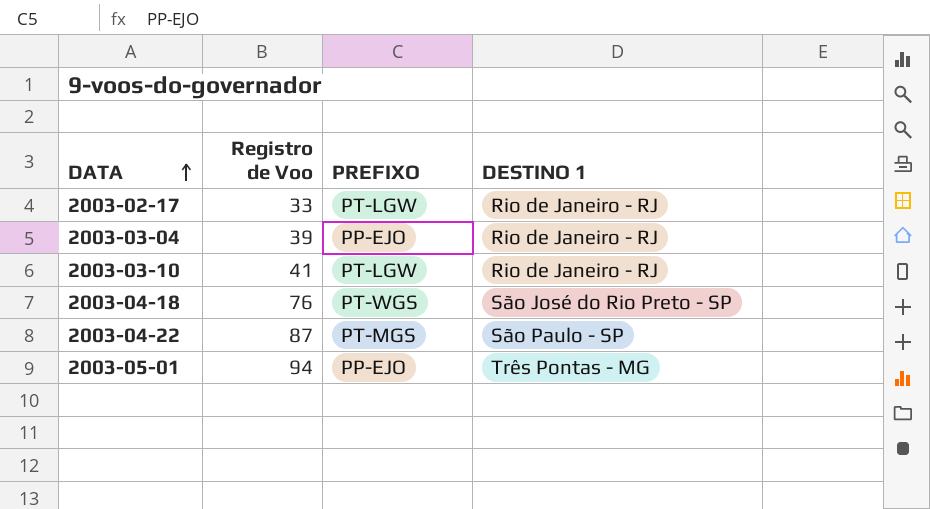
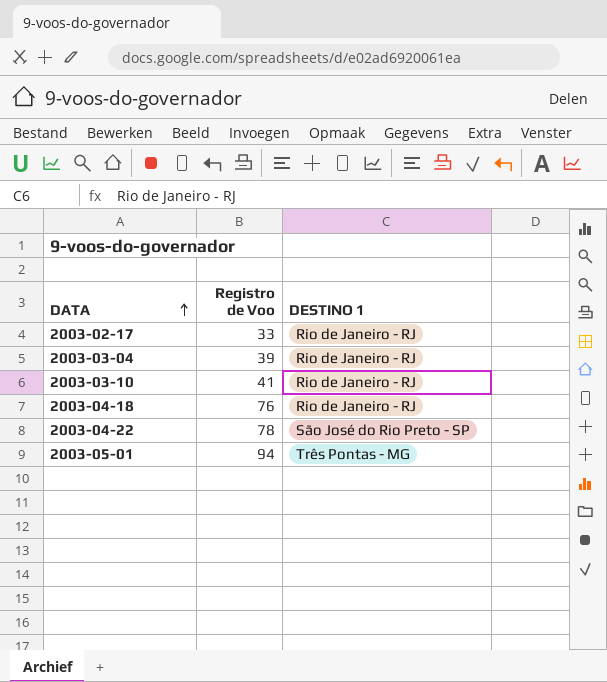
column PREFIXO | position: 3 -> none
2003-04-18 | DESTINO 1: São José do Rio Preto - SP -> Rio de Janeiro - RJ
2003-04-22 | Registro de Voo: 87 -> 78
2003-04-22 | DESTINO 1: São Paulo - SP -> São José do Rio Preto - SP

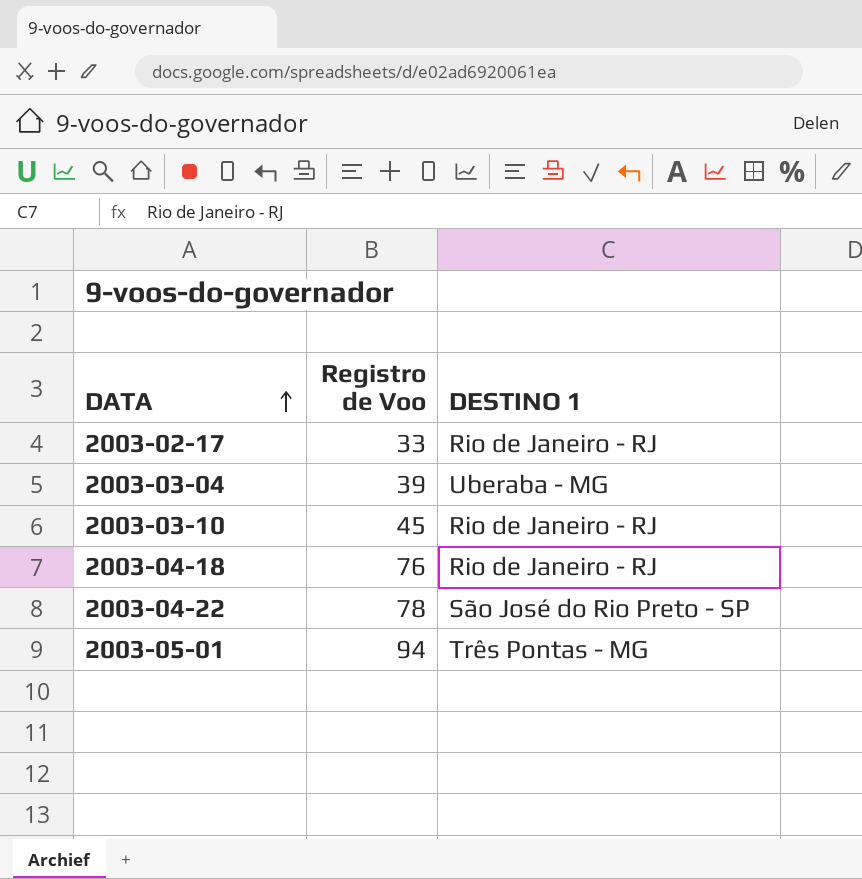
2003-03-04 | DESTINO 1: Rio de Janeiro - RJ -> Uberaba - MG
2003-03-10 | Registro de Voo: 41 -> 45

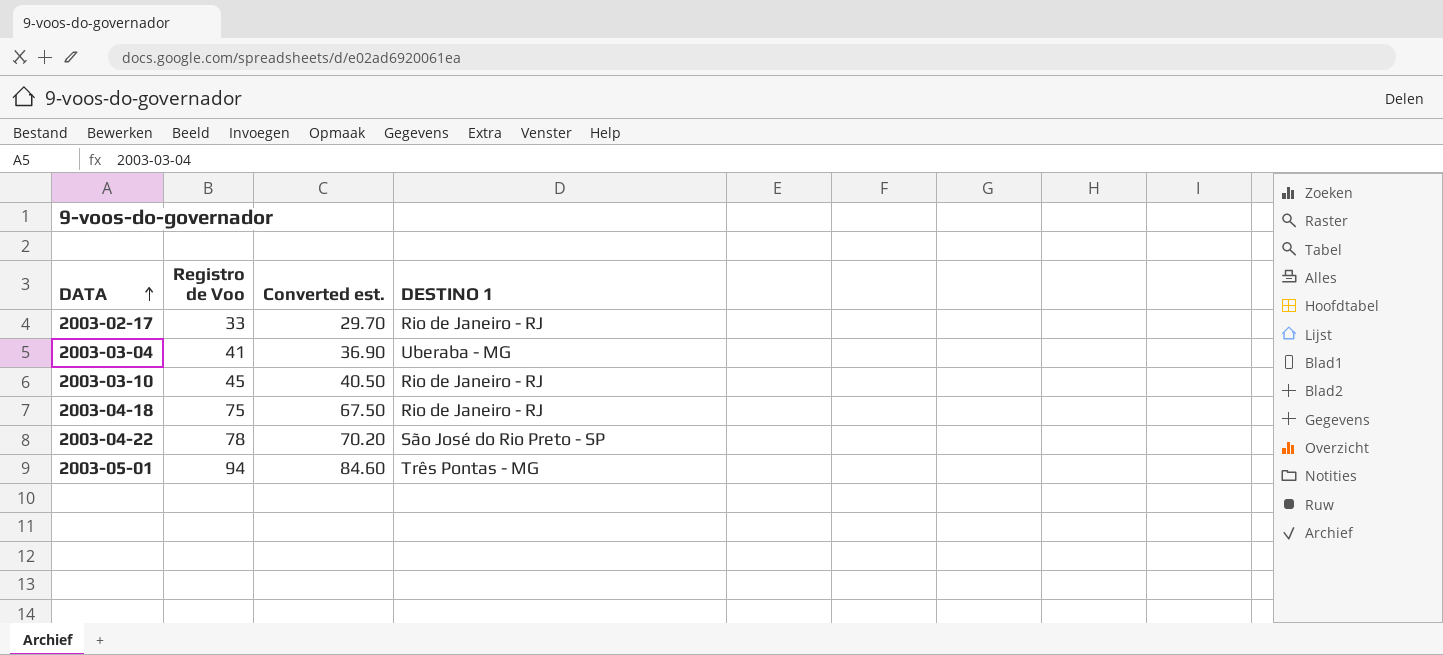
column Converted est. | formula: none -> [Registro de Voo] * 0.9
2003-03-04 | Registro de Voo: 39 -> 41
2003-04-18 | Registro de Voo: 76 -> 75

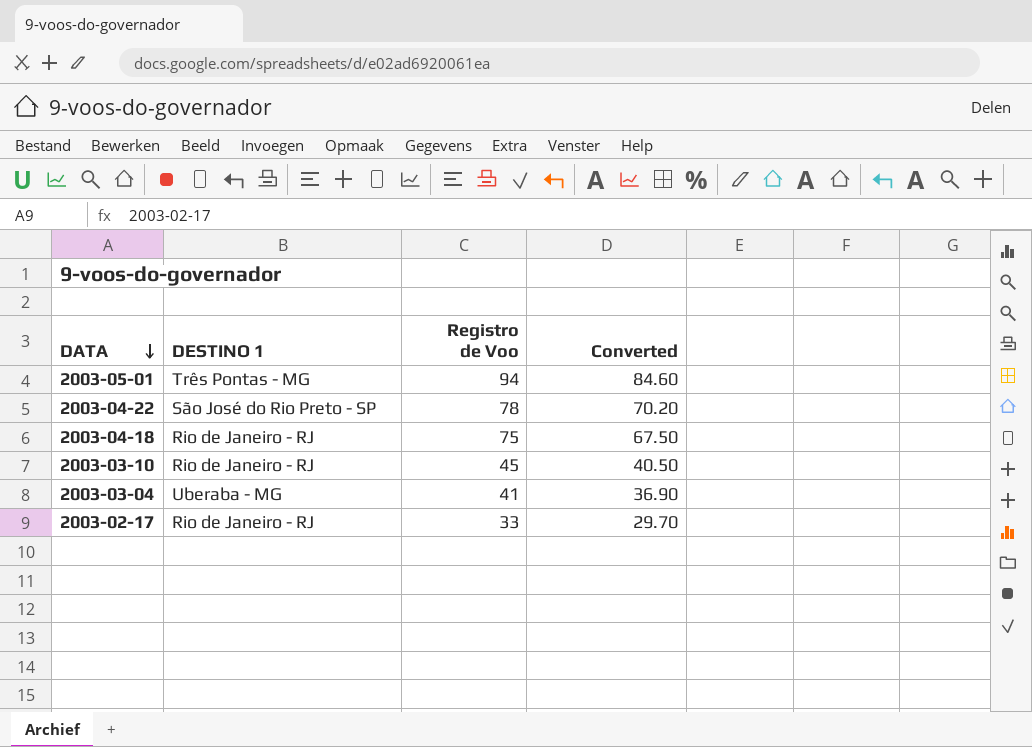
row order: DATA ascending -> DATA descending
column DESTINO 1 | position: 4 -> 2
column name: Converted est. -> Converted

